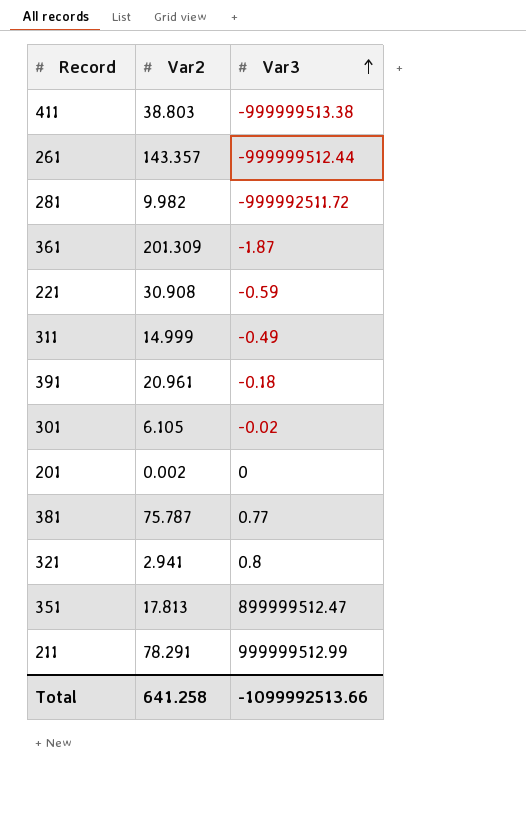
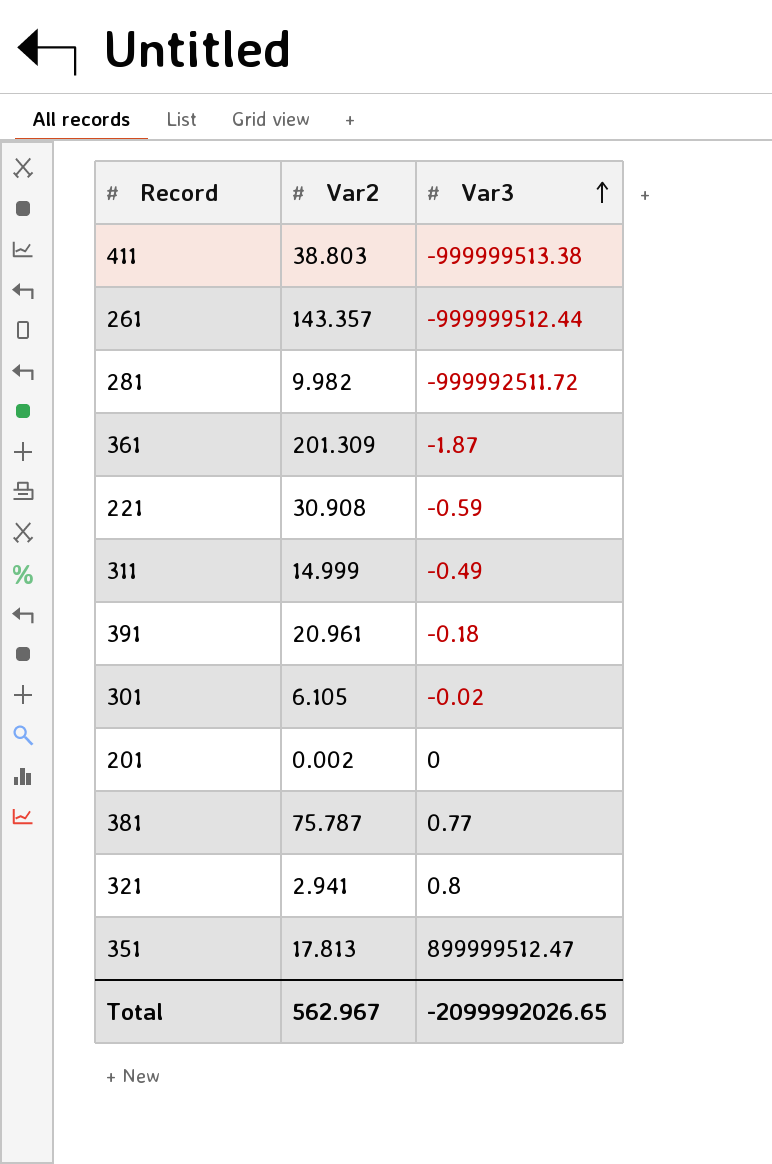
row 211: 78.291 | 999999512.99 -> none
Total | Var2: 641.258 -> 562.967
Total | Var3: -1099992513.66 -> -2099992026.65

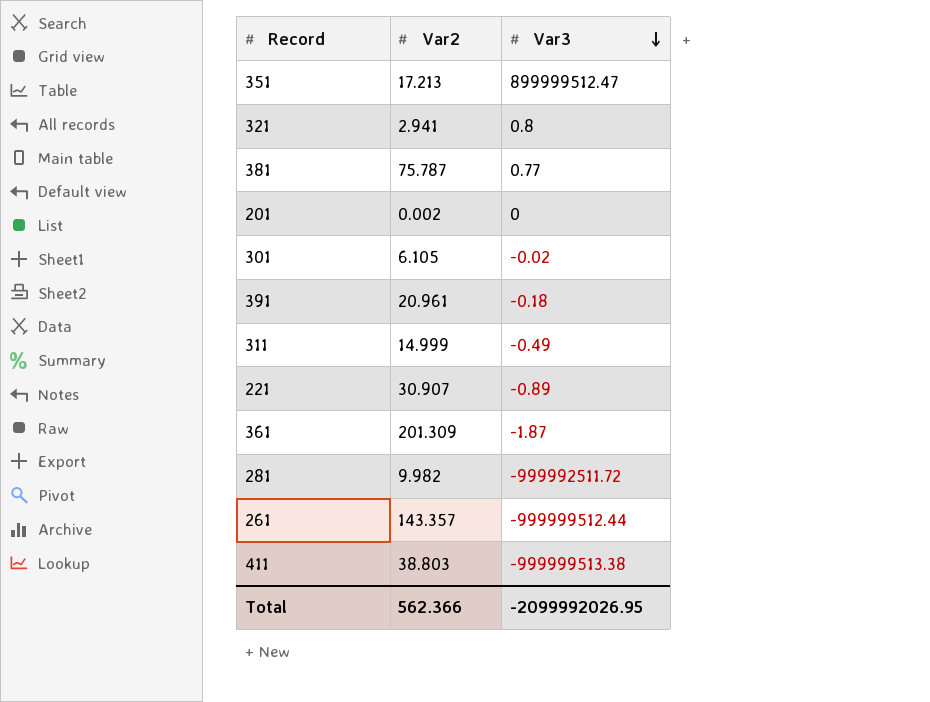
row order: Var3 ascending -> Var3 descending
351 | Var2: 17.813 -> 17.213
221 | Var2: 30.908 -> 30.907
221 | Var3: -0.59 -> -0.89
Total | Var2: 562.967 -> 562.366
Total | Var3: -2099992026.65 -> -2099992026.95

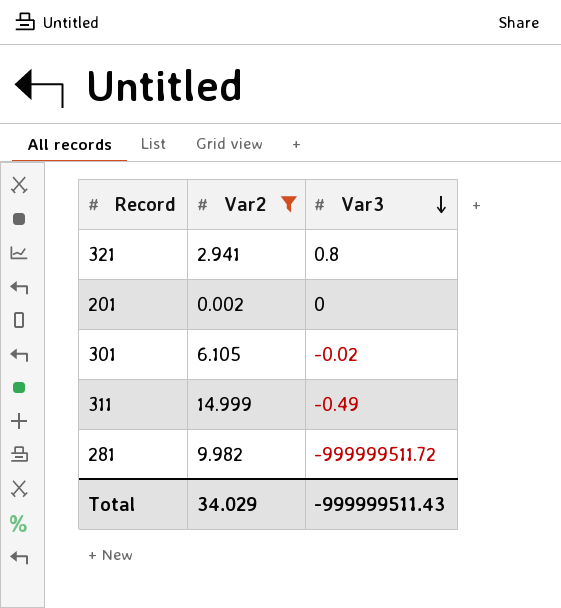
filter: none -> Var2 <= 14.999
281 | Var3: -999992511.72 -> -999999511.72
Total | Var2: 562.366 -> 34.029
Total | Var3: -2099992026.95 -> -999999511.43

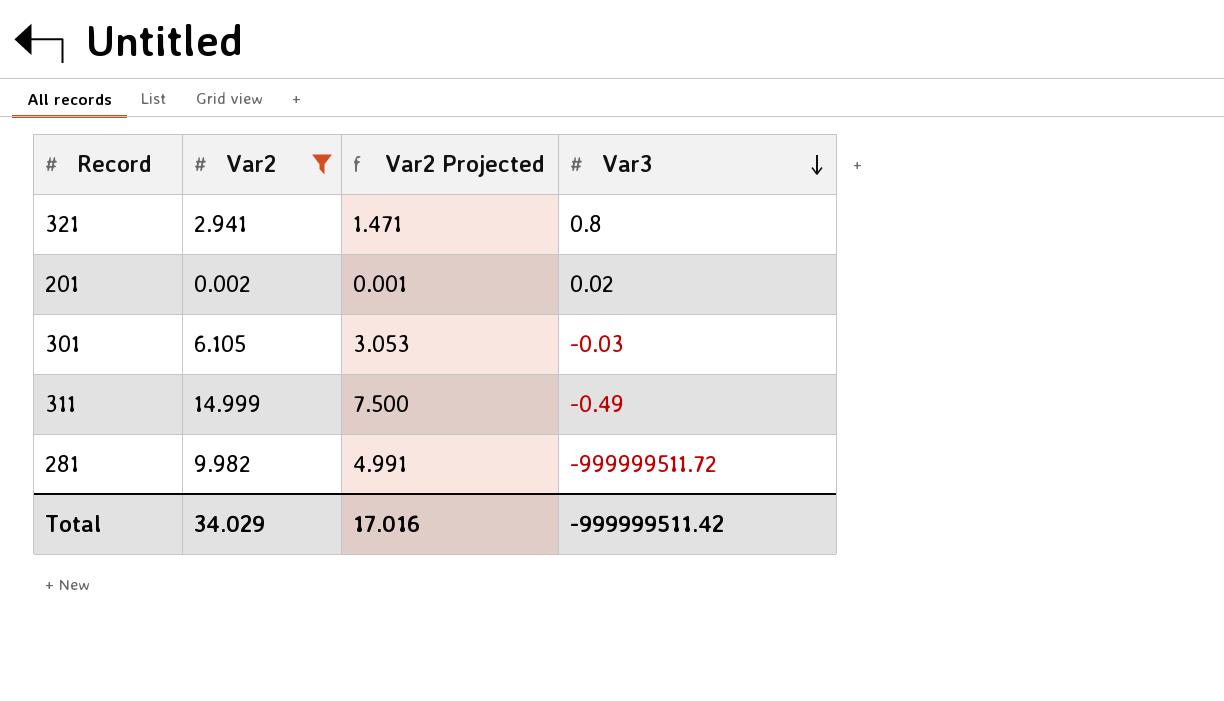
column Var2 Projected | formula: none -> [Var2] * 0.5
201 | Var3: 0 -> 0.02
301 | Var3: -0.02 -> -0.03
Total | Var3: -999999511.43 -> -999999511.42

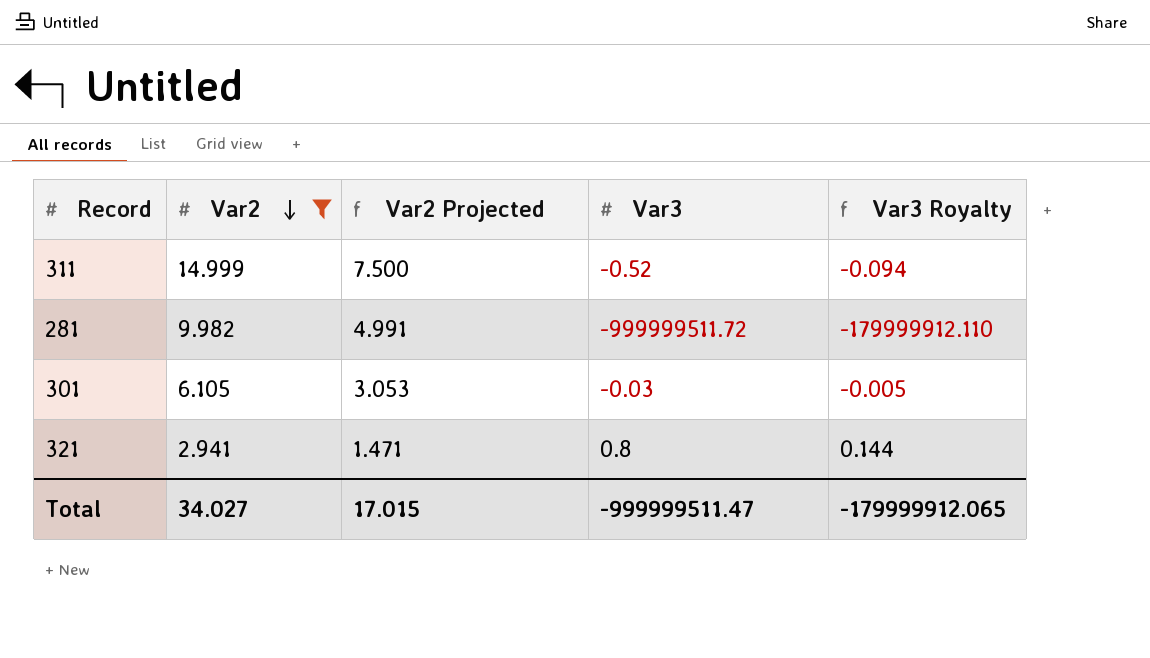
row order: Var3 descending -> Var2 descending
column Var3 Royalty | formula: none -> [Var3] * 0.18
row 201: 0.002 | 0.001 | 0.02 -> none
311 | Var3: -0.49 -> -0.52
Total | Var2: 34.029 -> 34.027
Total | Var2 Projected: 17.016 -> 17.015
Total | Var3: -999999511.42 -> -999999511.47

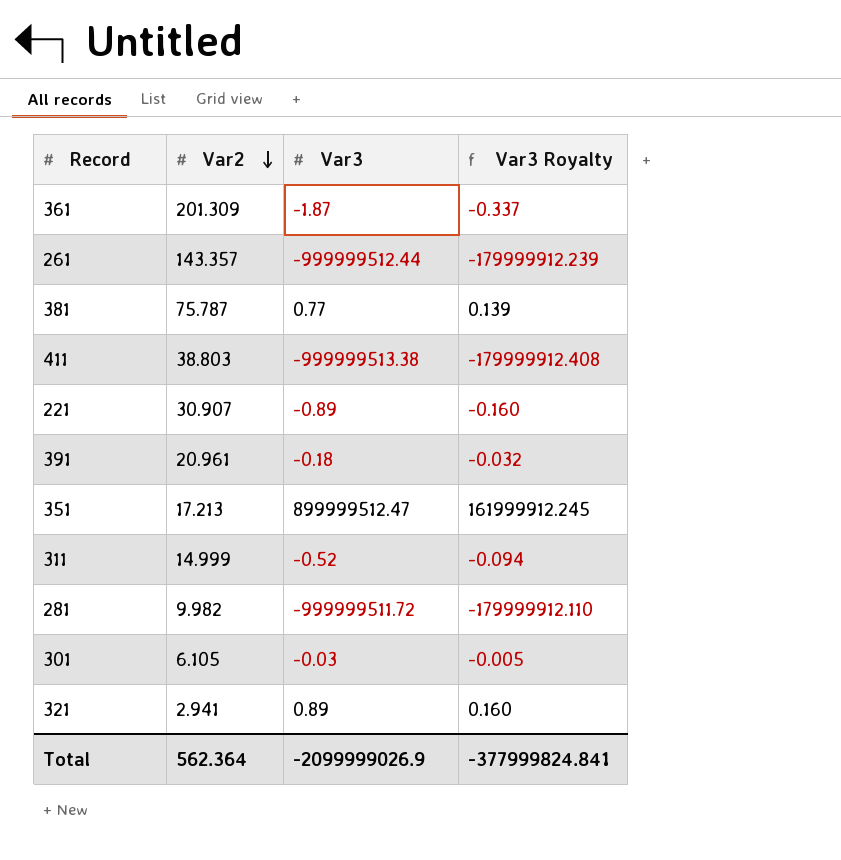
filter: Var2 <= 14.999 -> none
column Var2 Projected | formula: [Var2] * 0.5 -> none
321 | Var3: 0.8 -> 0.89
321 | Var3 Royalty: 0.144 -> 0.160
Total | Var2: 34.027 -> 562.364
Total | Var3: -999999511.47 -> -2099999026.9
Total | Var3 Royalty: -179999912.065 -> -377999824.841

